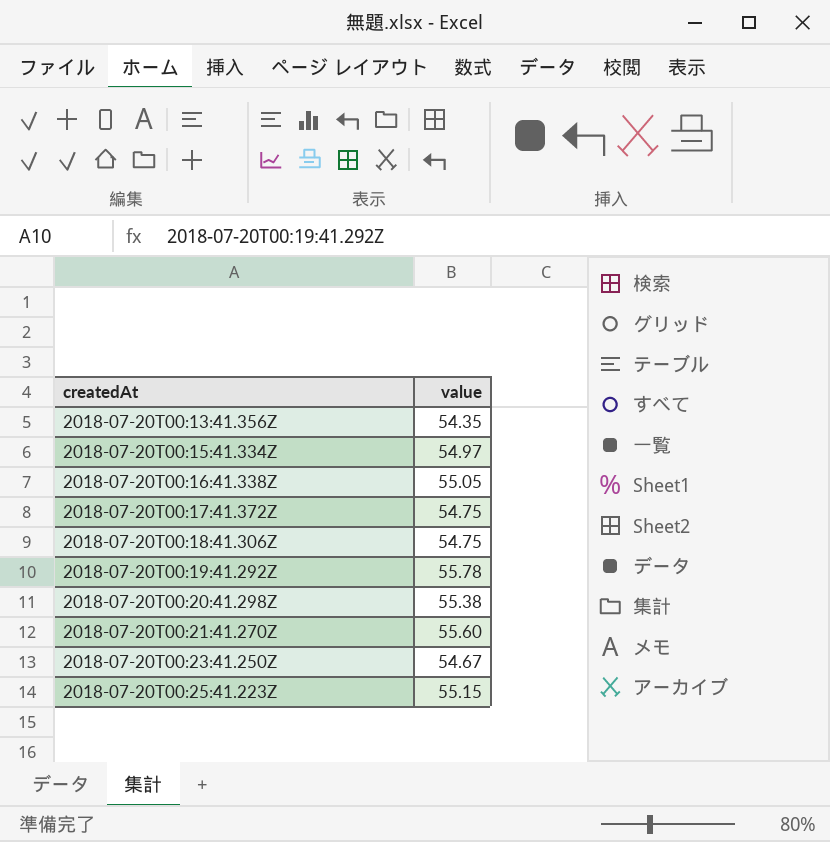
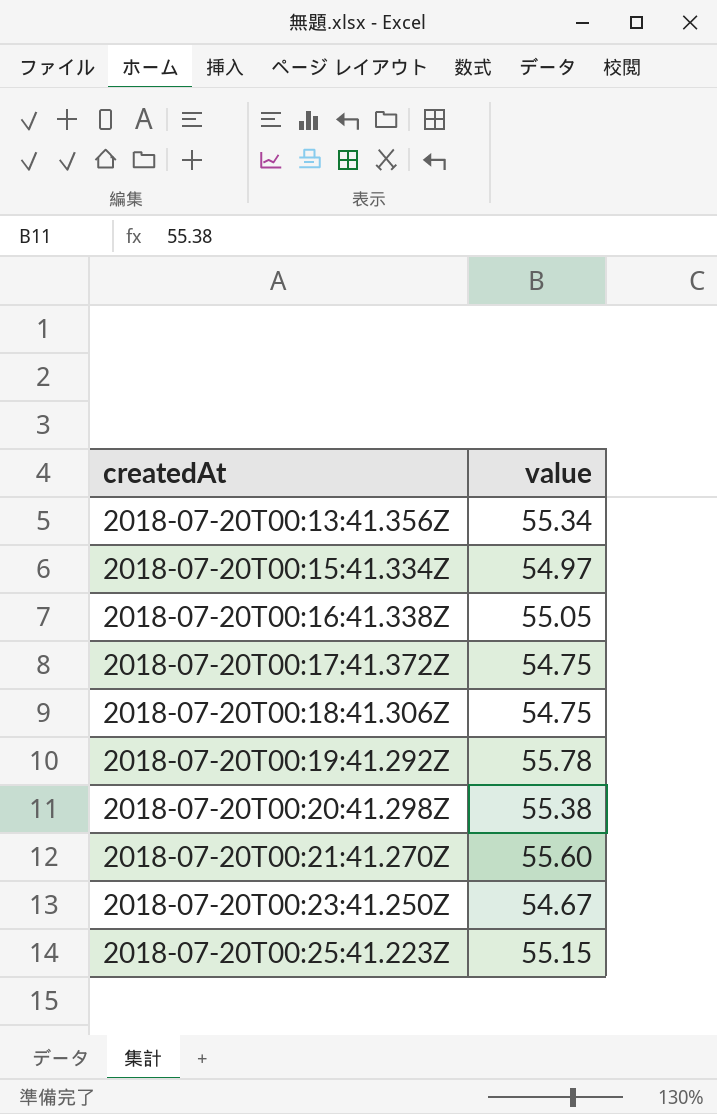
2018-07-20T00:13:41.356Z | value: 54.35 -> 55.34

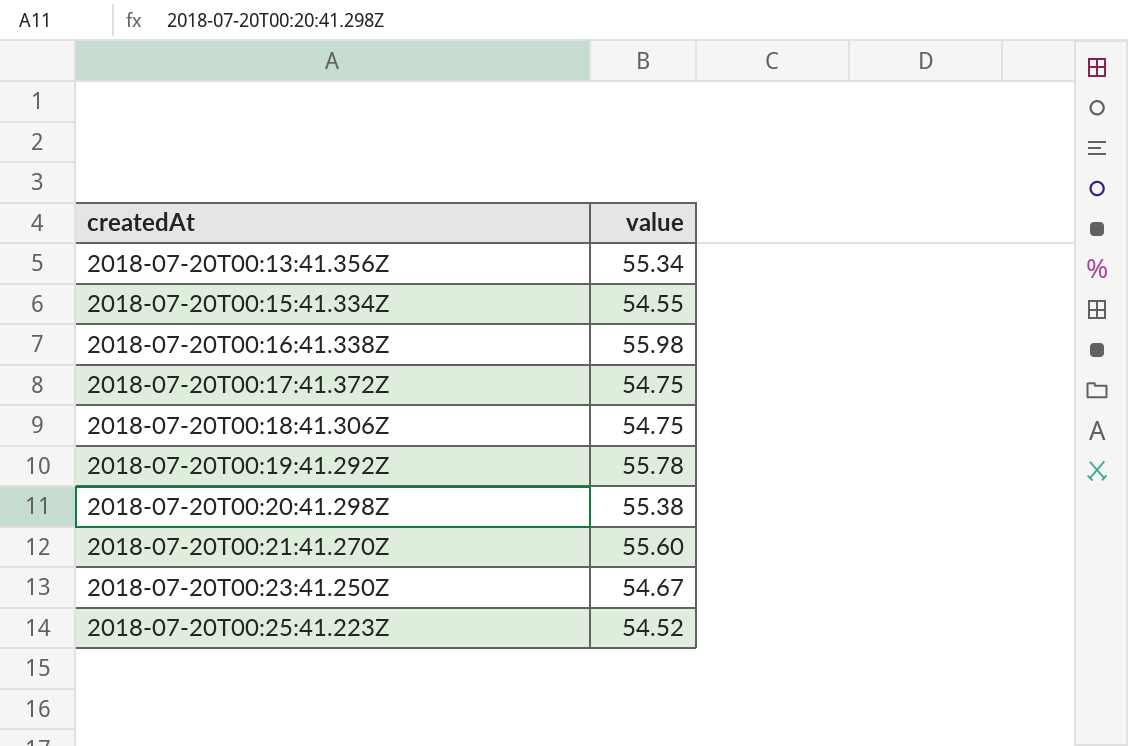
2018-07-20T00:15:41.334Z | value: 54.97 -> 54.55
2018-07-20T00:16:41.338Z | value: 55.05 -> 55.98
2018-07-20T00:25:41.223Z | value: 55.15 -> 54.52

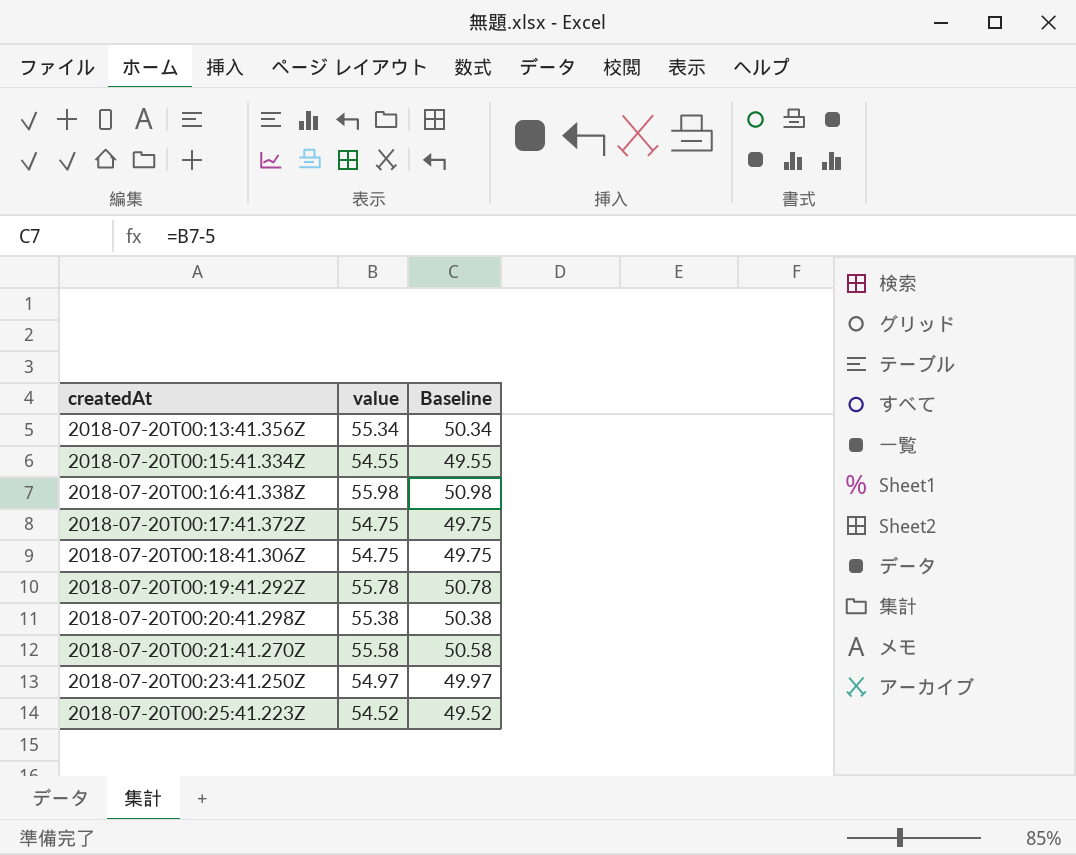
column Baseline | formula: none -> [value] - 5
2018-07-20T00:21:41.270Z | value: 55.60 -> 55.58
2018-07-20T00:23:41.250Z | value: 54.67 -> 54.97

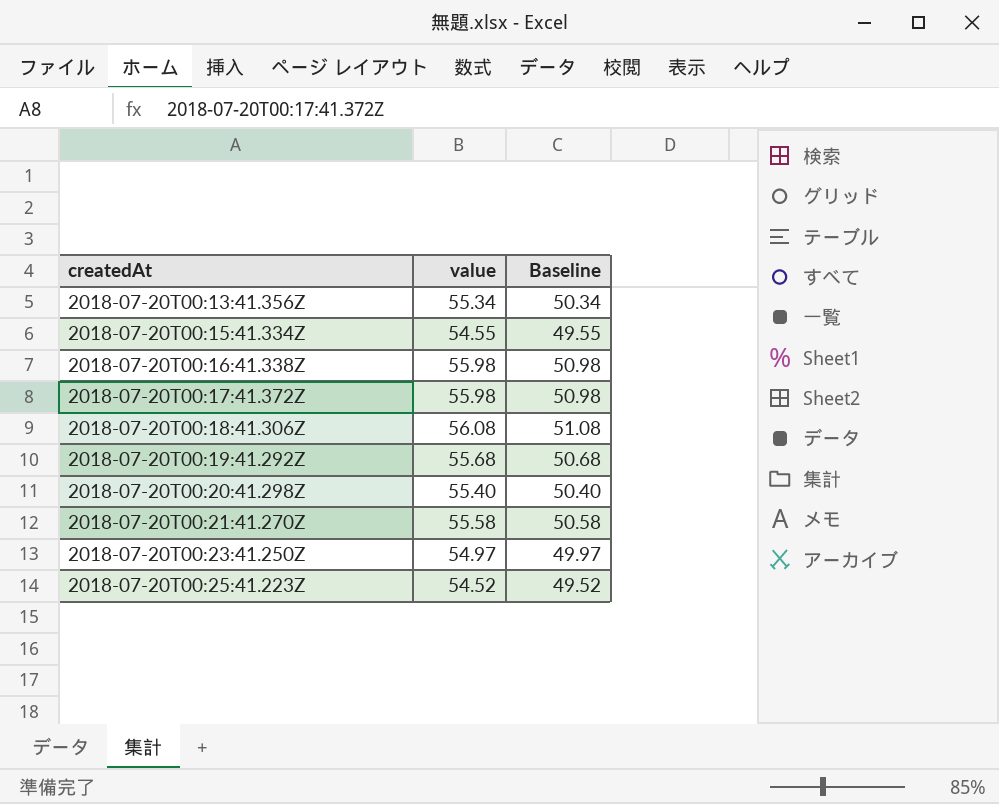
2018-07-20T00:17:41.372Z | value: 54.75 -> 55.98
2018-07-20T00:17:41.372Z | Baseline: 49.75 -> 50.98
2018-07-20T00:18:41.306Z | value: 54.75 -> 56.08
2018-07-20T00:18:41.306Z | Baseline: 49.75 -> 51.08
2018-07-20T00:19:41.292Z | value: 55.78 -> 55.68
2018-07-20T00:19:41.292Z | Baseline: 50.78 -> 50.68
2018-07-20T00:20:41.298Z | value: 55.38 -> 55.40
2018-07-20T00:20:41.298Z | Baseline: 50.38 -> 50.40

